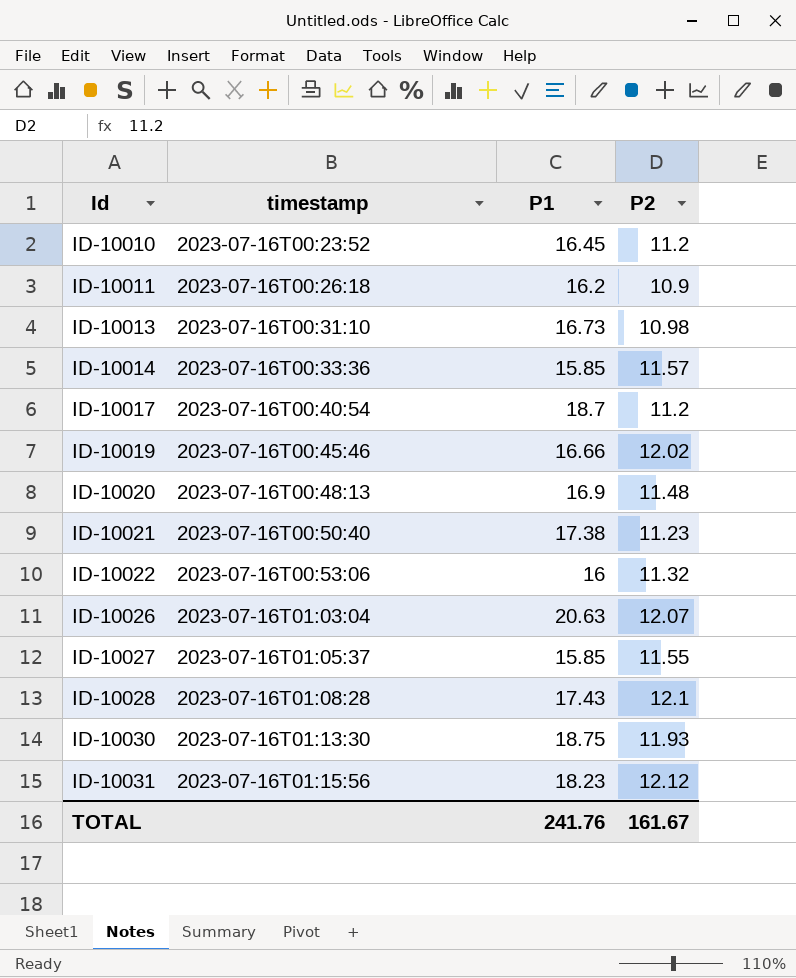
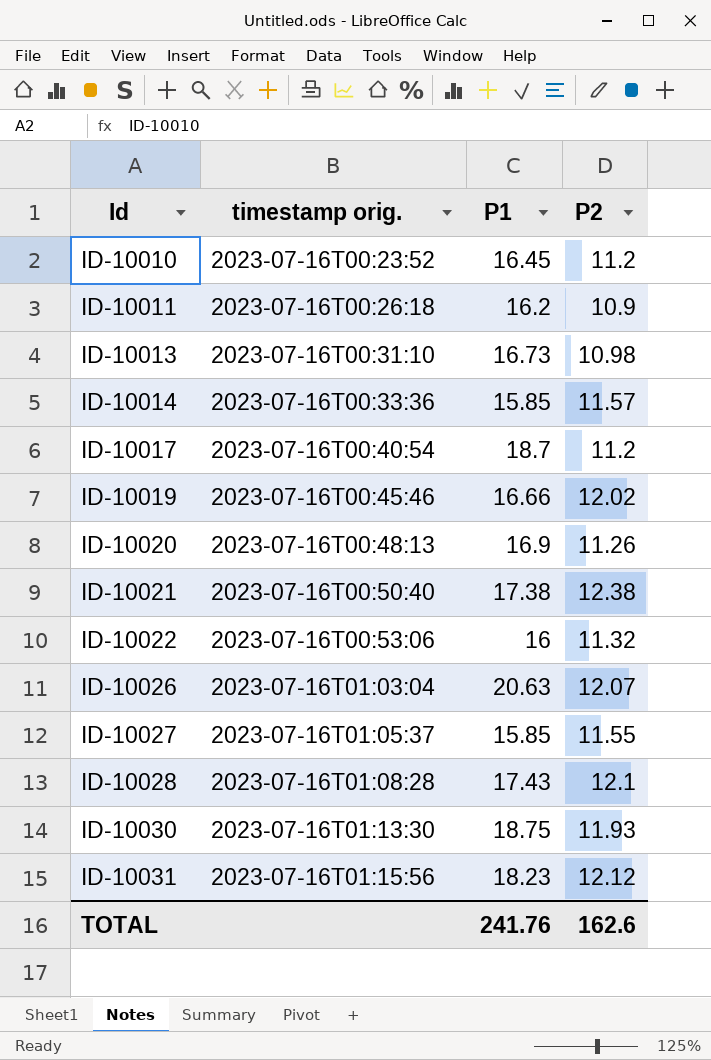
column name: timestamp -> timestamp orig.
ID-10020 | P2: 11.48 -> 11.26
ID-10021 | P2: 11.23 -> 12.38
TOTAL | P2: 161.67 -> 162.6

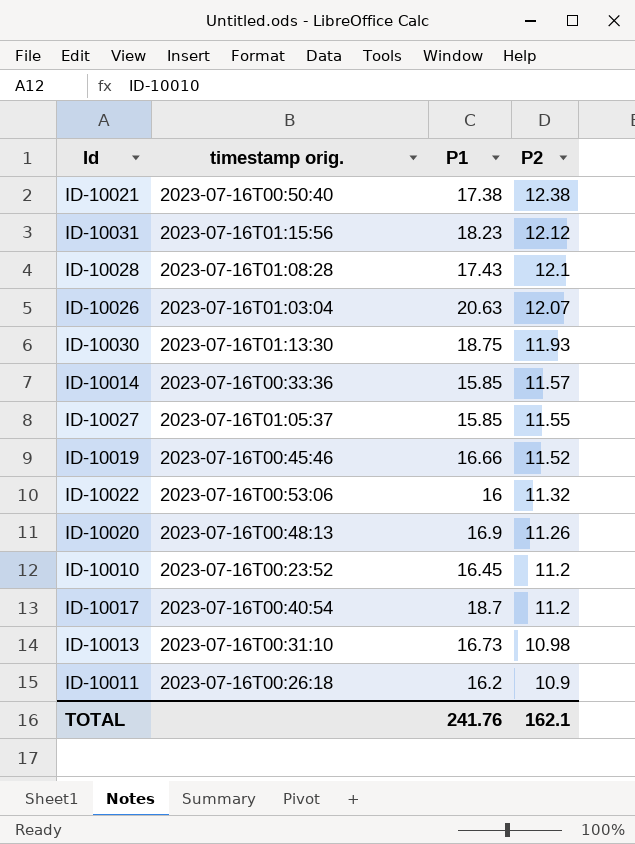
row order: Id ascending -> P2 descending
ID-10019 | P2: 12.02 -> 11.52
TOTAL | P2: 162.6 -> 162.1

